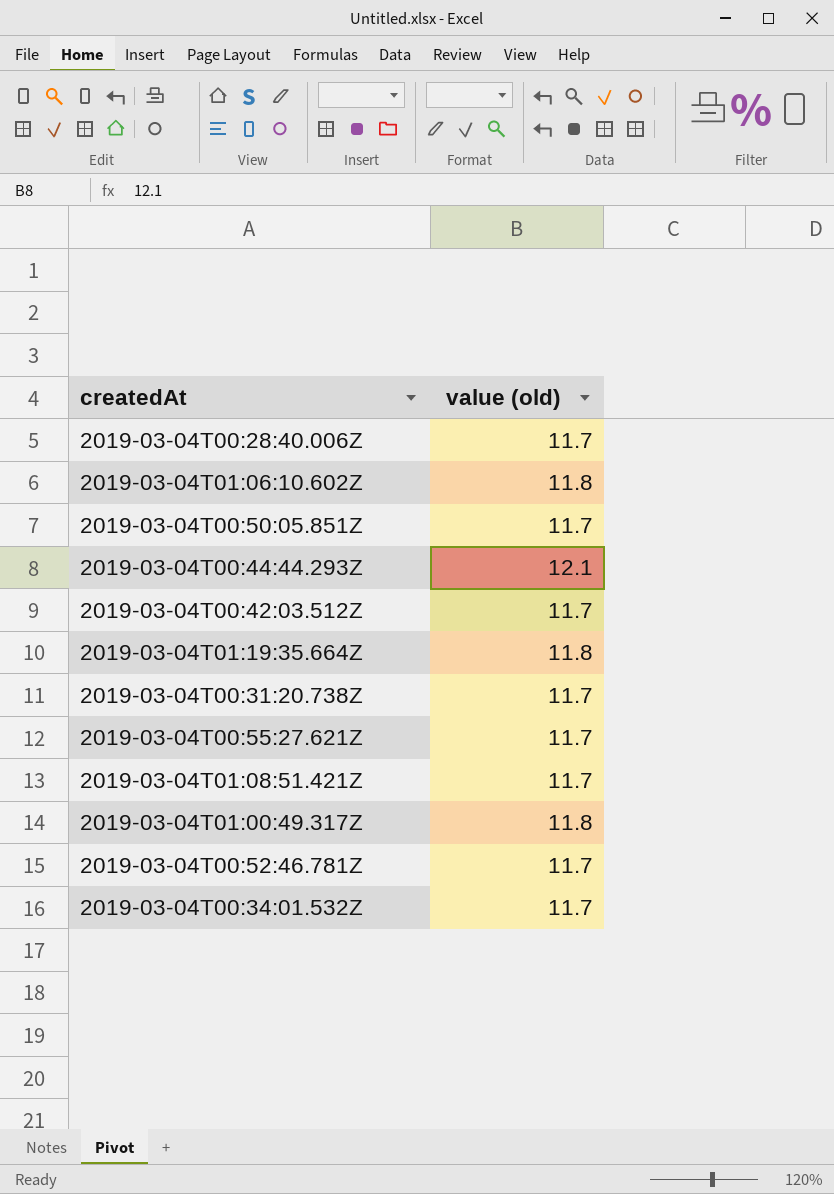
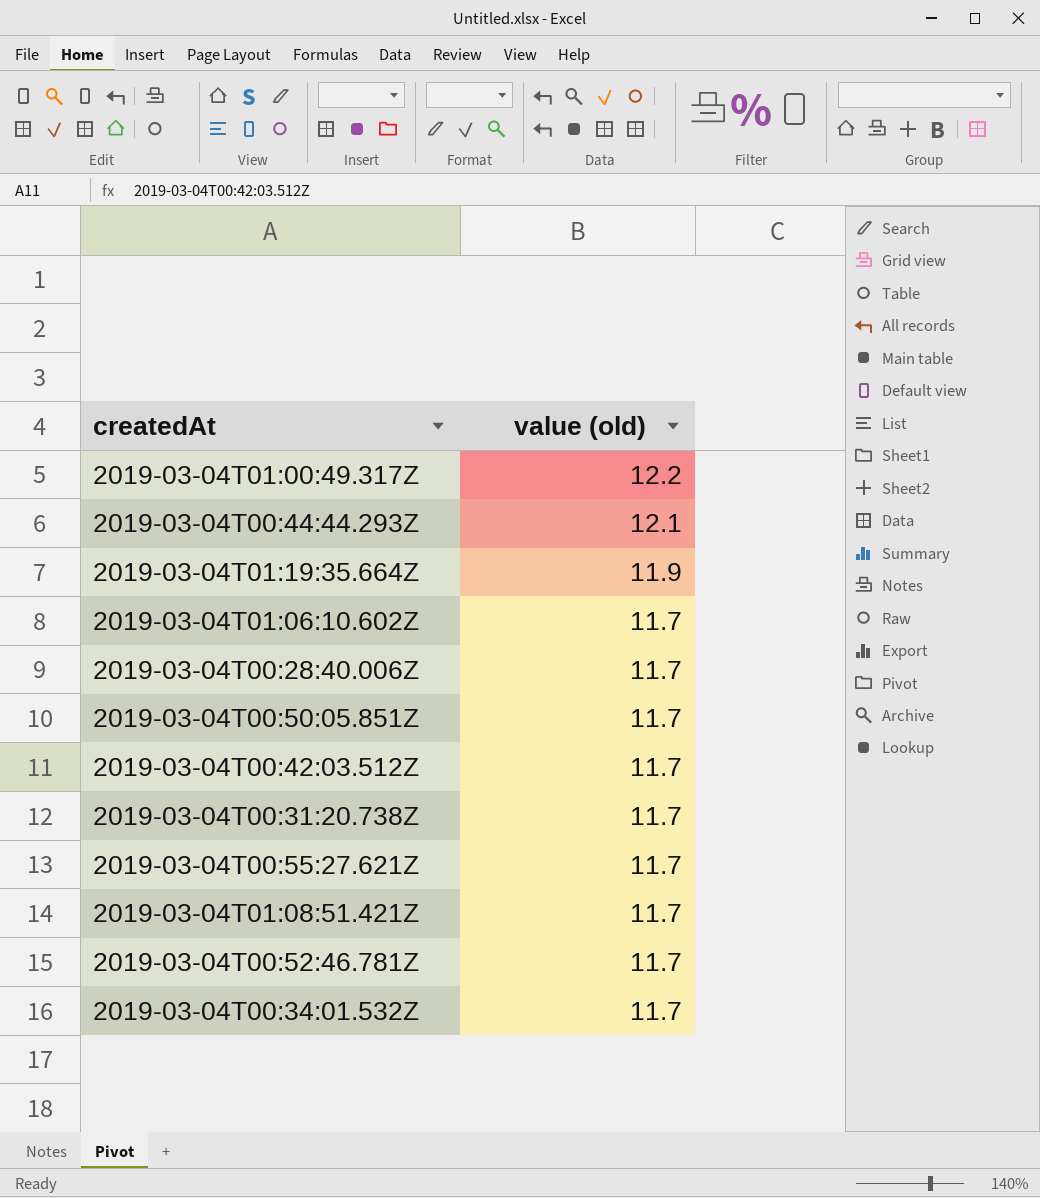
row order: none -> value (old) descending
2019-03-04T01:00:49.317Z | value (old): 11.8 -> 12.2
2019-03-04T01:19:35.664Z | value (old): 11.8 -> 11.9
2019-03-04T01:06:10.602Z | value (old): 11.8 -> 11.7

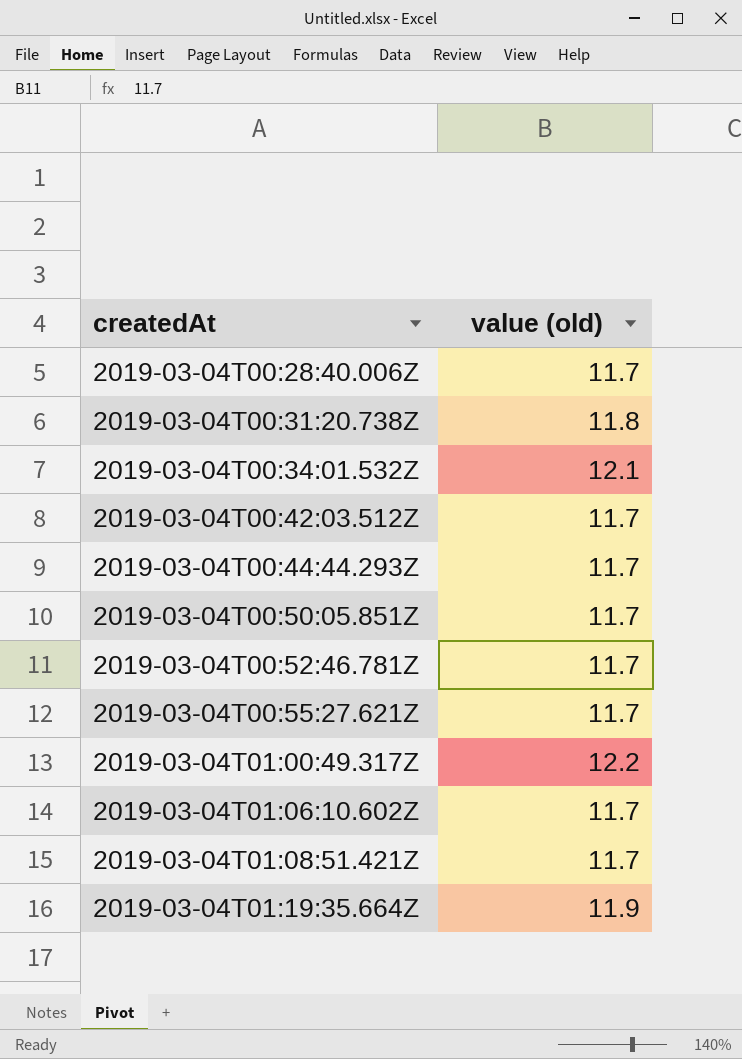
row order: value (old) descending -> createdAt ascending
2019-03-04T00:31:20.738Z | value (old): 11.7 -> 11.8
2019-03-04T00:34:01.532Z | value (old): 11.7 -> 12.1
2019-03-04T00:44:44.293Z | value (old): 12.1 -> 11.7

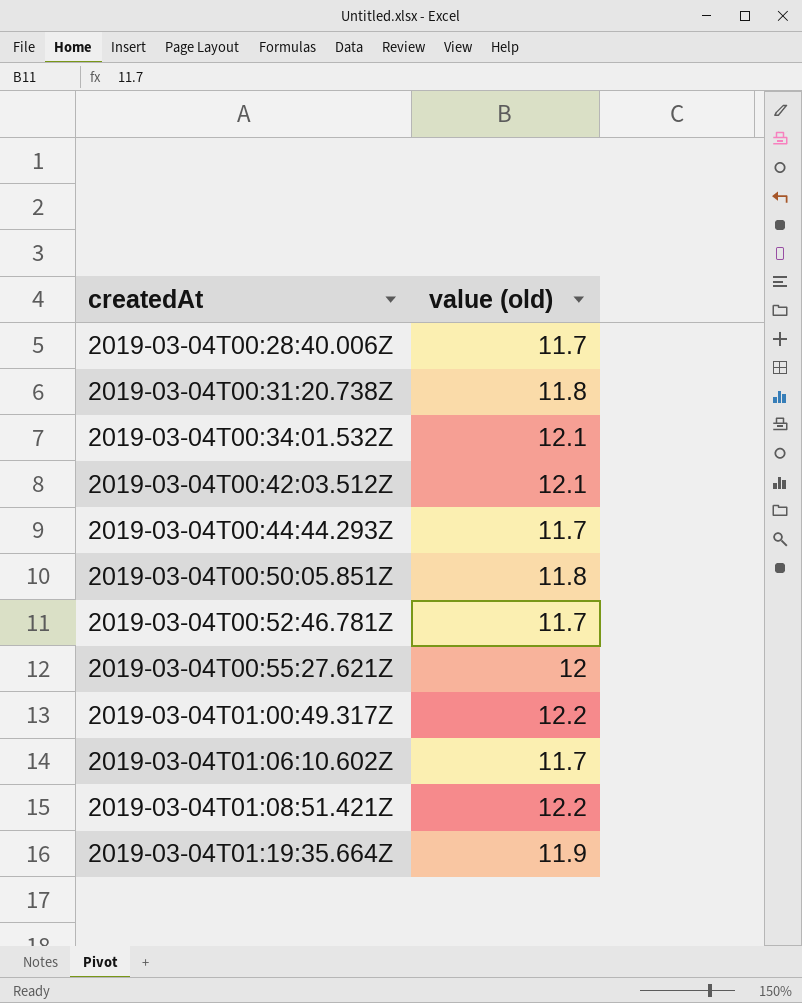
2019-03-04T00:42:03.512Z | value (old): 11.7 -> 12.1
2019-03-04T00:50:05.851Z | value (old): 11.7 -> 11.8
2019-03-04T00:55:27.621Z | value (old): 11.7 -> 12
2019-03-04T01:08:51.421Z | value (old): 11.7 -> 12.2

